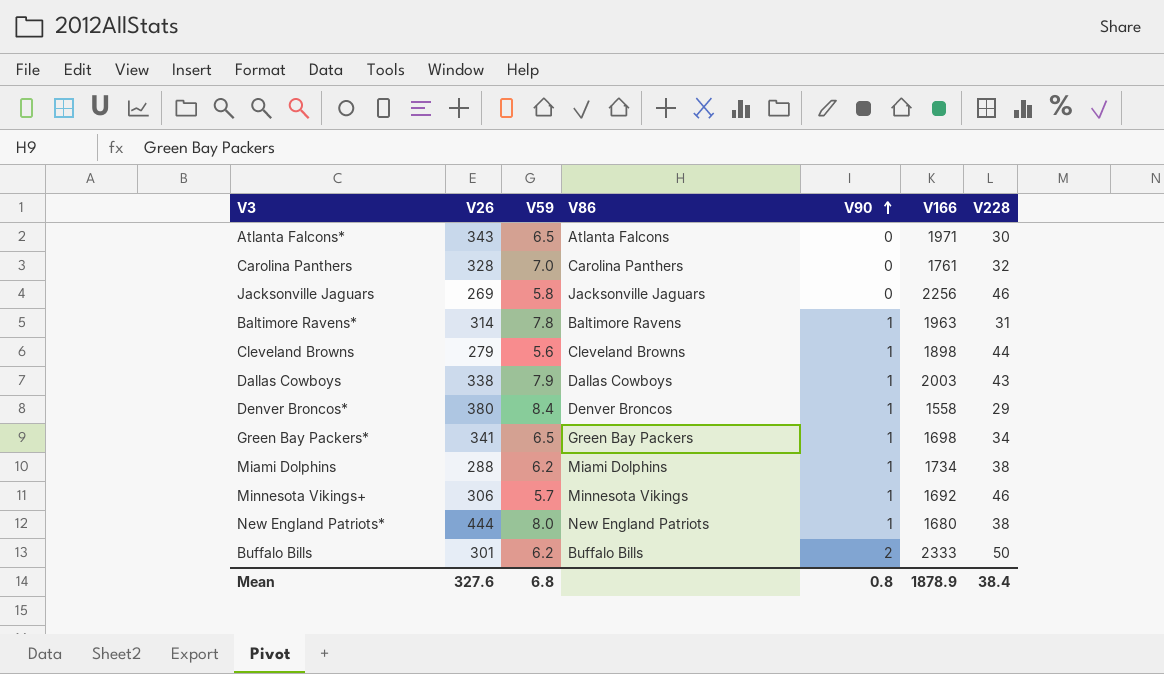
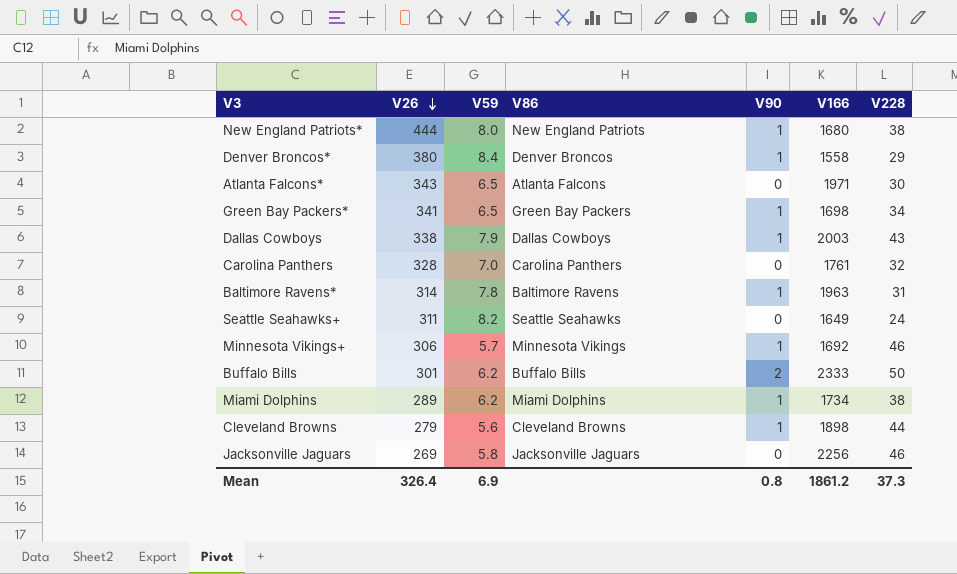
row order: V90 ascending -> V26 descending
row Seattle Seahawks+: none -> 311 | 8.2 | Seattle Seahawks | 0 | 1649 | 24
Miami Dolphins | V26: 288 -> 289
Mean | V26: 327.6 -> 326.4
Mean | V59: 6.8 -> 6.9
Mean | V166: 1878.9 -> 1861.2
Mean | V228: 38.4 -> 37.3

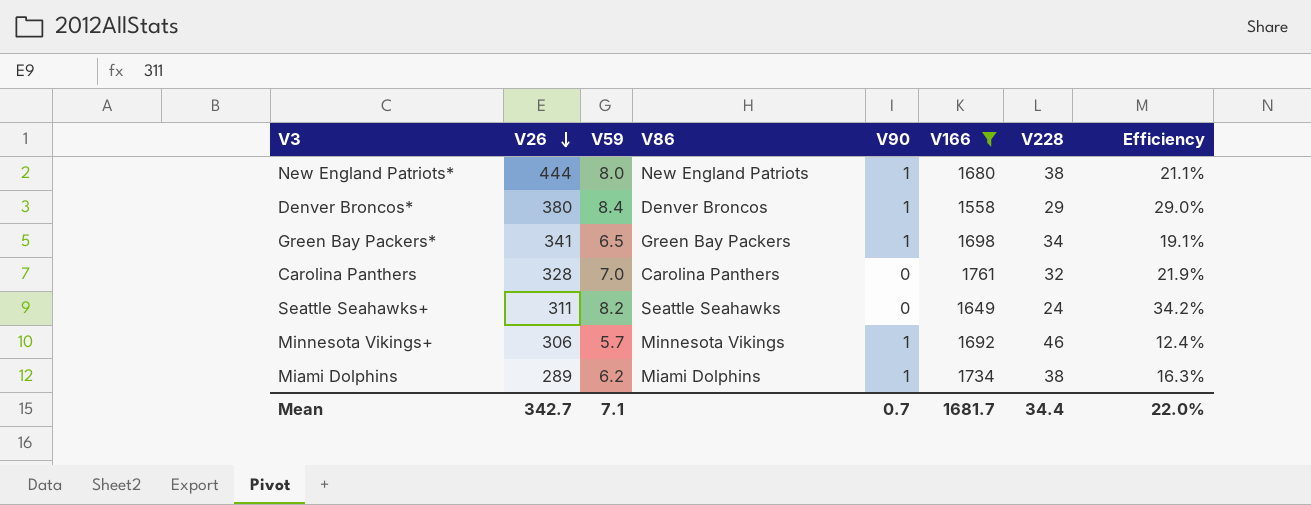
filter: none -> V166 <= 1761
column Efficiency | formula: none -> [V59] / [V228]
Mean | V26: 326.4 -> 342.7
Mean | V59: 6.9 -> 7.1
Mean | V90: 0.8 -> 0.7
Mean | V166: 1861.2 -> 1681.7
Mean | V228: 37.3 -> 34.4

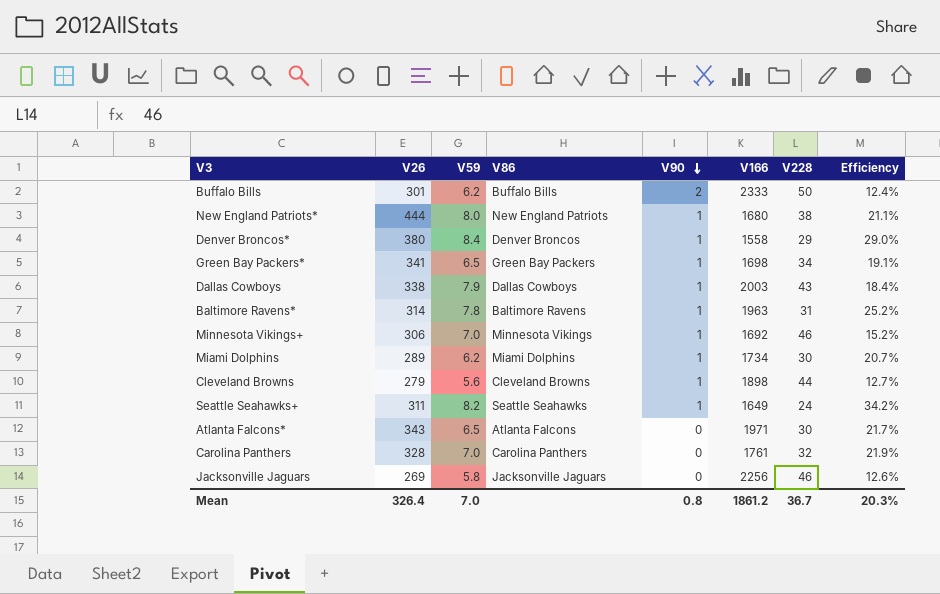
filter: V166 <= 1761 -> none
row order: V26 descending -> V90 descending
Minnesota Vikings+ | V59: 5.7 -> 7.0
Minnesota Vikings+ | Efficiency: 12.4% -> 15.2%
Miami Dolphins | V228: 38 -> 30
Miami Dolphins | Efficiency: 16.3% -> 20.7%
Seattle Seahawks+ | V90: 0 -> 1
Mean | V26: 342.7 -> 326.4
Mean | V59: 7.1 -> 7.0
Mean | V90: 0.7 -> 0.8
Mean | V166: 1681.7 -> 1861.2
Mean | V228: 34.4 -> 36.7
Mean | Efficiency: 22.0% -> 20.3%

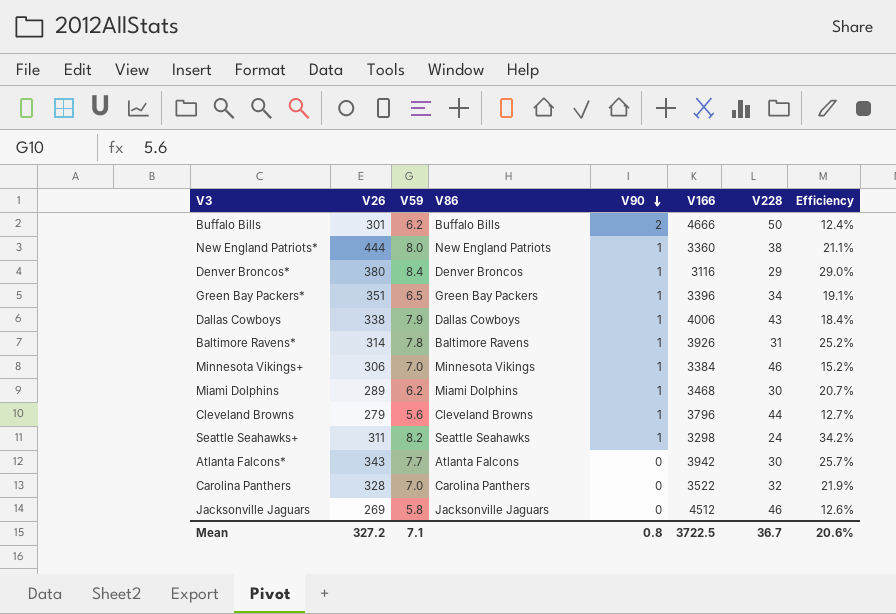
Buffalo Bills | V166: 2333 -> 4666
New England Patriots* | V166: 1680 -> 3360
Denver Broncos* | V166: 1558 -> 3116
Green Bay Packers* | V26: 341 -> 351
Green Bay Packers* | V166: 1698 -> 3396
Dallas Cowboys | V166: 2003 -> 4006
Baltimore Ravens* | V166: 1963 -> 3926
Minnesota Vikings+ | V166: 1692 -> 3384
Miami Dolphins | V166: 1734 -> 3468
Cleveland Browns | V166: 1898 -> 3796
Seattle Seahawks+ | V166: 1649 -> 3298
Atlanta Falcons* | V59: 6.5 -> 7.7
Atlanta Falcons* | V166: 1971 -> 3942
Atlanta Falcons* | Efficiency: 21.7% -> 25.7%
Carolina Panthers | V166: 1761 -> 3522
Jacksonville Jaguars | V166: 2256 -> 4512
Mean | V26: 326.4 -> 327.2
Mean | V59: 7.0 -> 7.1
Mean | V166: 1861.2 -> 3722.5
Mean | Efficiency: 20.3% -> 20.6%

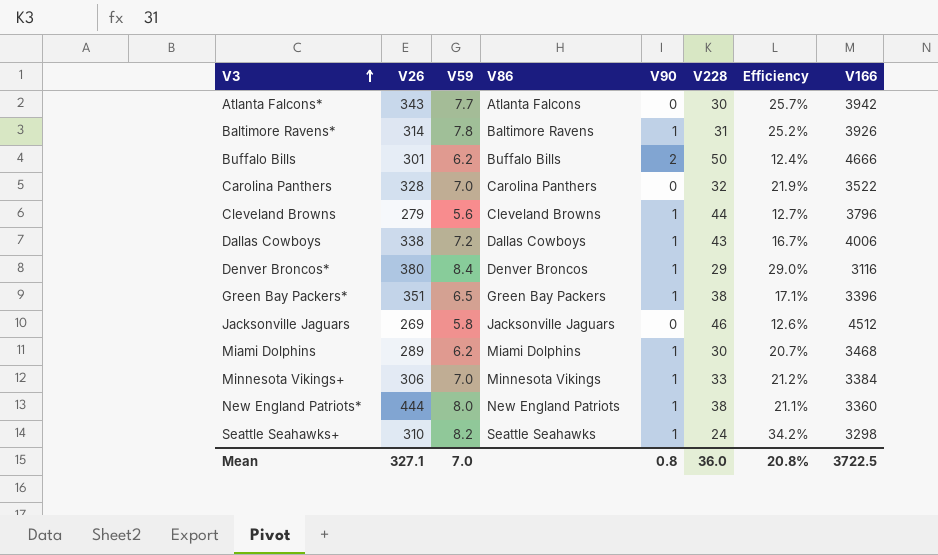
row order: V90 descending -> V3 ascending
column V166 | position: 6 -> 8
Dallas Cowboys | V59: 7.9 -> 7.2
Dallas Cowboys | Efficiency: 18.4% -> 16.7%
Green Bay Packers* | V228: 34 -> 38
Green Bay Packers* | Efficiency: 19.1% -> 17.1%
Minnesota Vikings+ | V228: 46 -> 33
Minnesota Vikings+ | Efficiency: 15.2% -> 21.2%
Seattle Seahawks+ | V26: 311 -> 310
Mean | V26: 327.2 -> 327.1
Mean | V59: 7.1 -> 7.0
Mean | V228: 36.7 -> 36.0
Mean | Efficiency: 20.6% -> 20.8%

